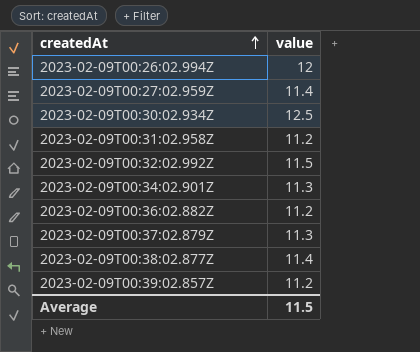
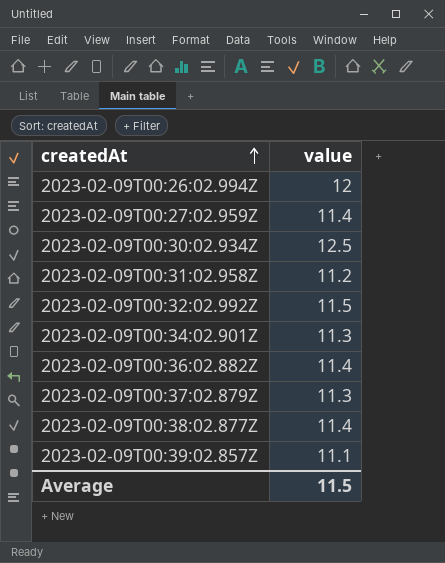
2023-02-09T00:36:02.882Z | value: 11.2 -> 11.4
2023-02-09T00:39:02.857Z | value: 11.2 -> 11.1

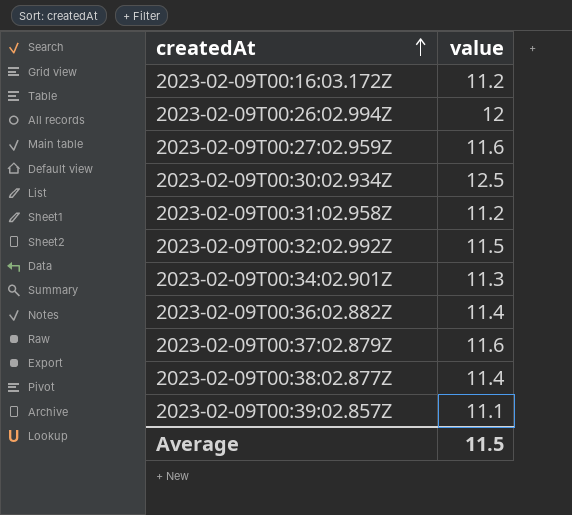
row 2023-02-09T00:16:03.172Z: none -> 11.2
2023-02-09T00:27:02.959Z | value: 11.4 -> 11.6
2023-02-09T00:37:02.879Z | value: 11.3 -> 11.6

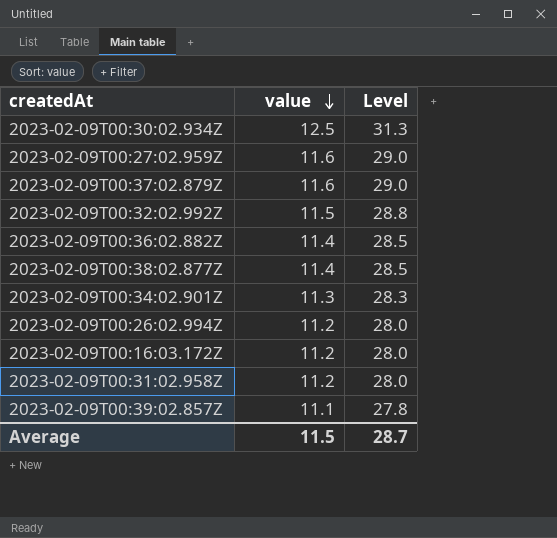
row order: createdAt ascending -> value descending
column Level | formula: none -> [value] * 2.5
2023-02-09T00:26:02.994Z | value: 12 -> 11.2

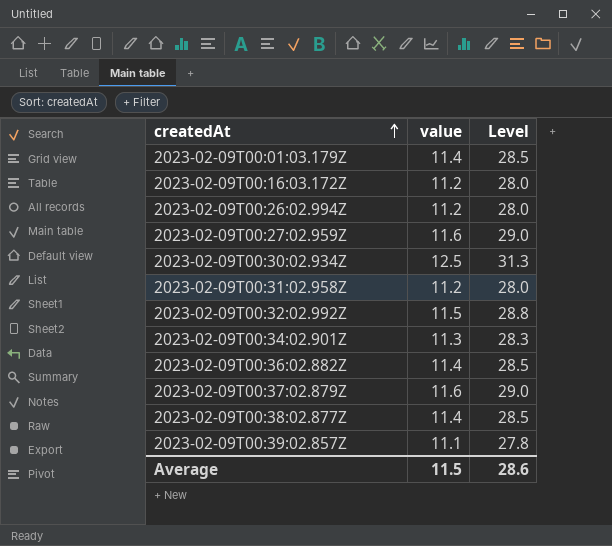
row order: value descending -> createdAt ascending
row 2023-02-09T00:01:03.179Z: none -> 11.4 | 28.5
Average | Level: 28.7 -> 28.6

